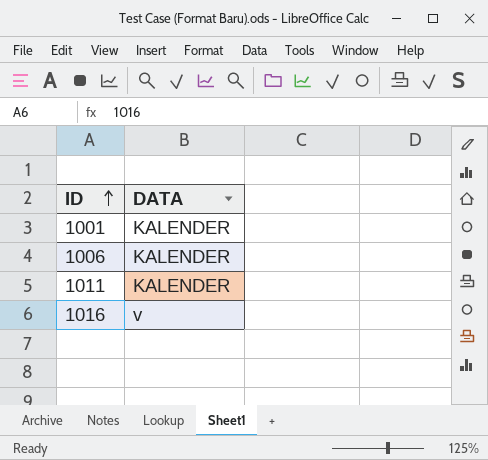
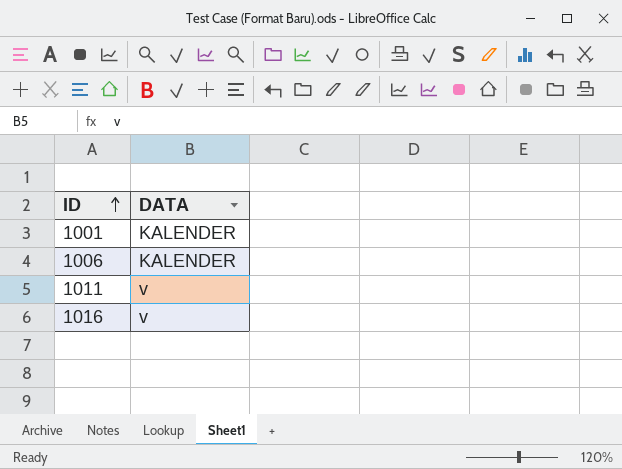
1011 | DATA: KALENDER -> v

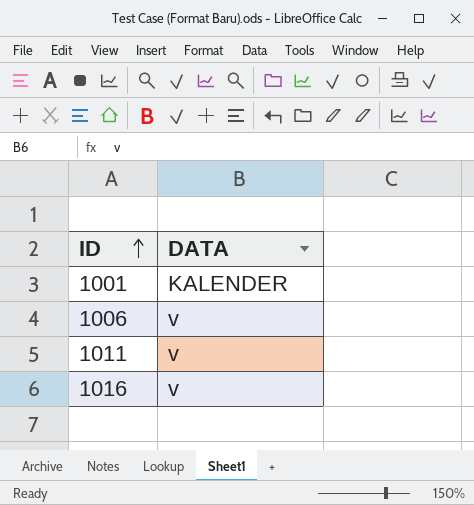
1006 | DATA: KALENDER -> v

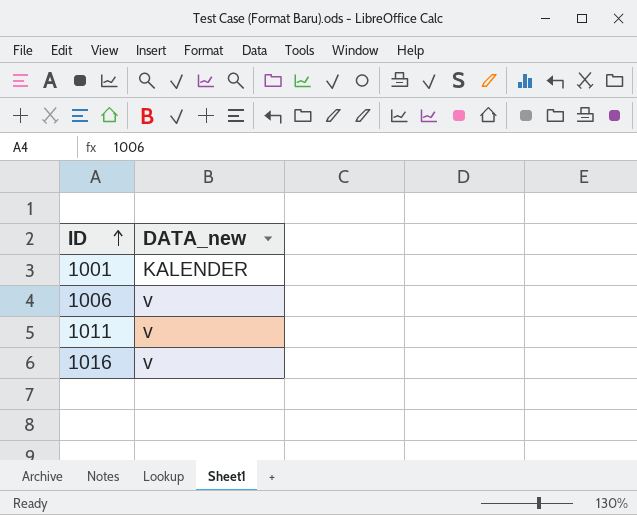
column name: DATA -> DATA_new

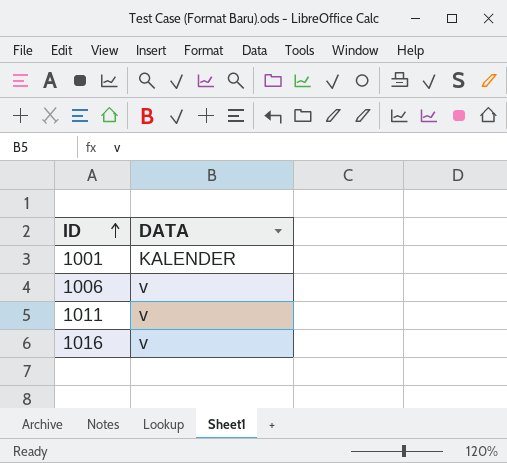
column name: DATA_new -> DATA

